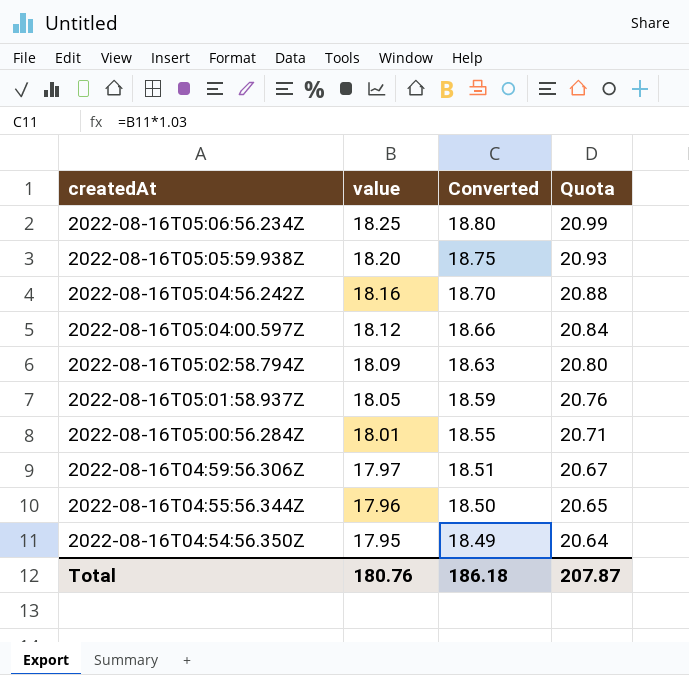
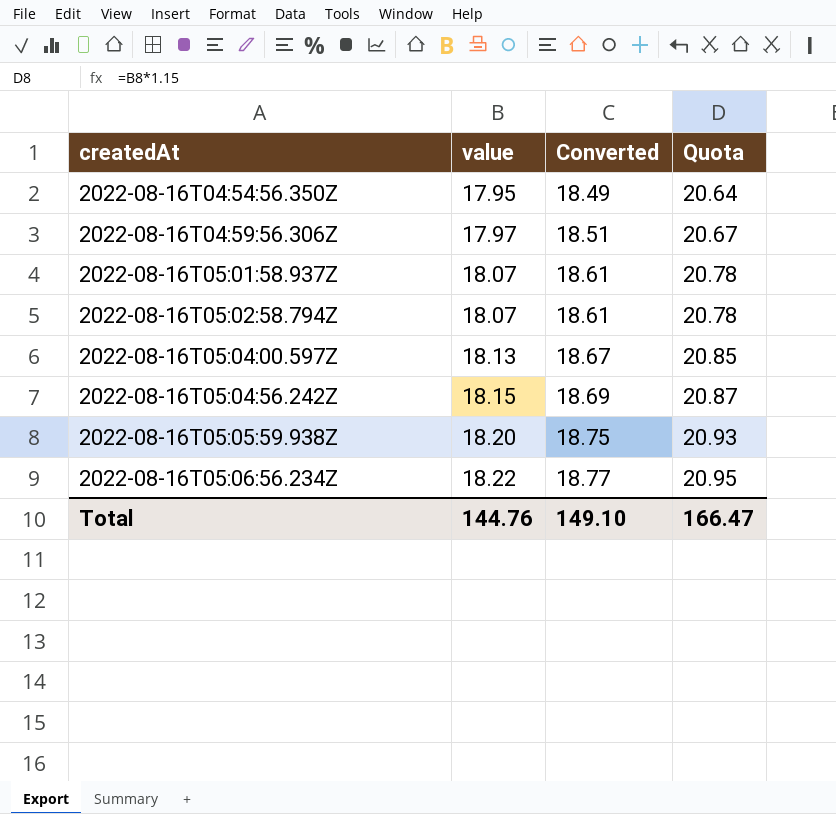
row order: createdAt descending -> createdAt ascending
row 2022-08-16T05:00:56.284Z: 18.01 | 18.55 | 20.71 -> none
row 2022-08-16T04:55:56.344Z: 17.96 | 18.50 | 20.65 -> none
2022-08-16T05:01:58.937Z | value: 18.05 -> 18.07
2022-08-16T05:01:58.937Z | Converted: 18.59 -> 18.61
2022-08-16T05:01:58.937Z | Quota: 20.76 -> 20.78
2022-08-16T05:02:58.794Z | value: 18.09 -> 18.07
2022-08-16T05:02:58.794Z | Converted: 18.63 -> 18.61
2022-08-16T05:02:58.794Z | Quota: 20.80 -> 20.78
2022-08-16T05:04:00.597Z | value: 18.12 -> 18.13
2022-08-16T05:04:00.597Z | Converted: 18.66 -> 18.67
2022-08-16T05:04:00.597Z | Quota: 20.84 -> 20.85
2022-08-16T05:04:56.242Z | value: 18.16 -> 18.15
2022-08-16T05:04:56.242Z | Converted: 18.70 -> 18.69
2022-08-16T05:04:56.242Z | Quota: 20.88 -> 20.87
2022-08-16T05:06:56.234Z | value: 18.25 -> 18.22
2022-08-16T05:06:56.234Z | Converted: 18.80 -> 18.77
2022-08-16T05:06:56.234Z | Quota: 20.99 -> 20.95
Total | value: 180.76 -> 144.76
Total | Converted: 186.18 -> 149.10
Total | Quota: 207.87 -> 166.47

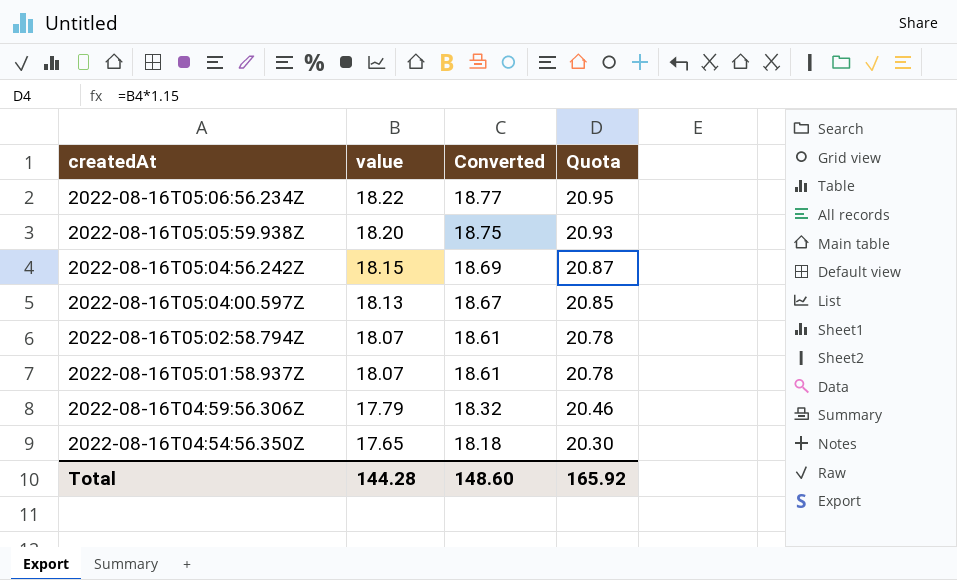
row order: createdAt ascending -> createdAt descending
2022-08-16T04:59:56.306Z | value: 17.97 -> 17.79
2022-08-16T04:59:56.306Z | Converted: 18.51 -> 18.32
2022-08-16T04:59:56.306Z | Quota: 20.67 -> 20.46
2022-08-16T04:54:56.350Z | value: 17.95 -> 17.65
2022-08-16T04:54:56.350Z | Converted: 18.49 -> 18.18
2022-08-16T04:54:56.350Z | Quota: 20.64 -> 20.30
Total | value: 144.76 -> 144.28
Total | Converted: 149.10 -> 148.60
Total | Quota: 166.47 -> 165.92

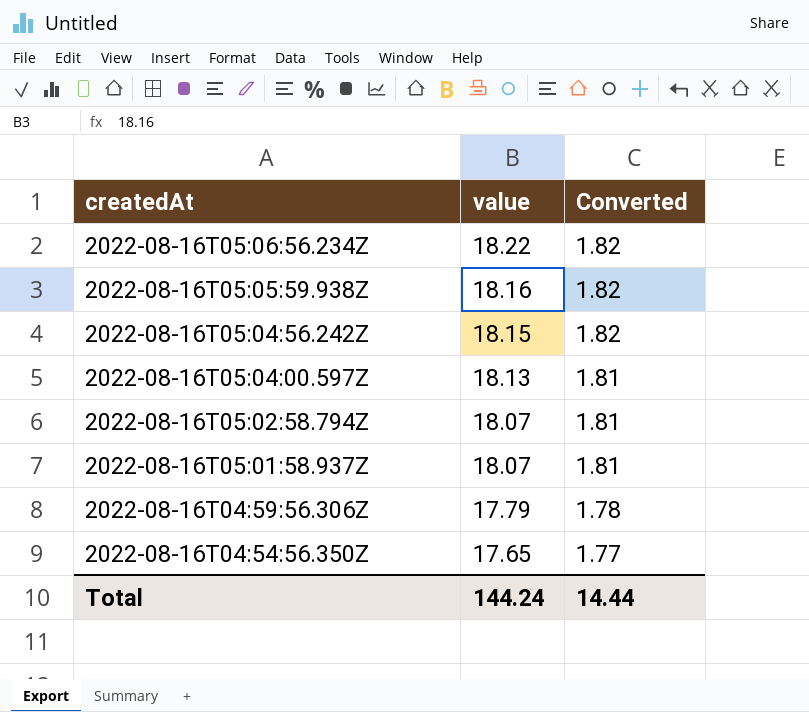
column Quota | formula: [value] * 1.15 -> none
column Converted | formula: [value] * 1.03 -> [value] * 0.1
2022-08-16T05:05:59.938Z | value: 18.20 -> 18.16
Total | value: 144.28 -> 144.24
Total | Converted: 148.60 -> 14.44

